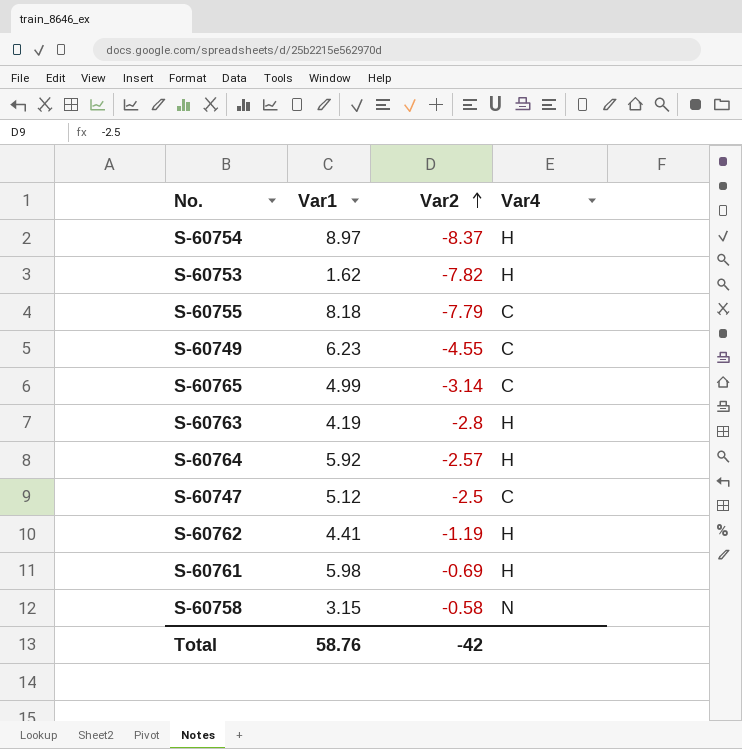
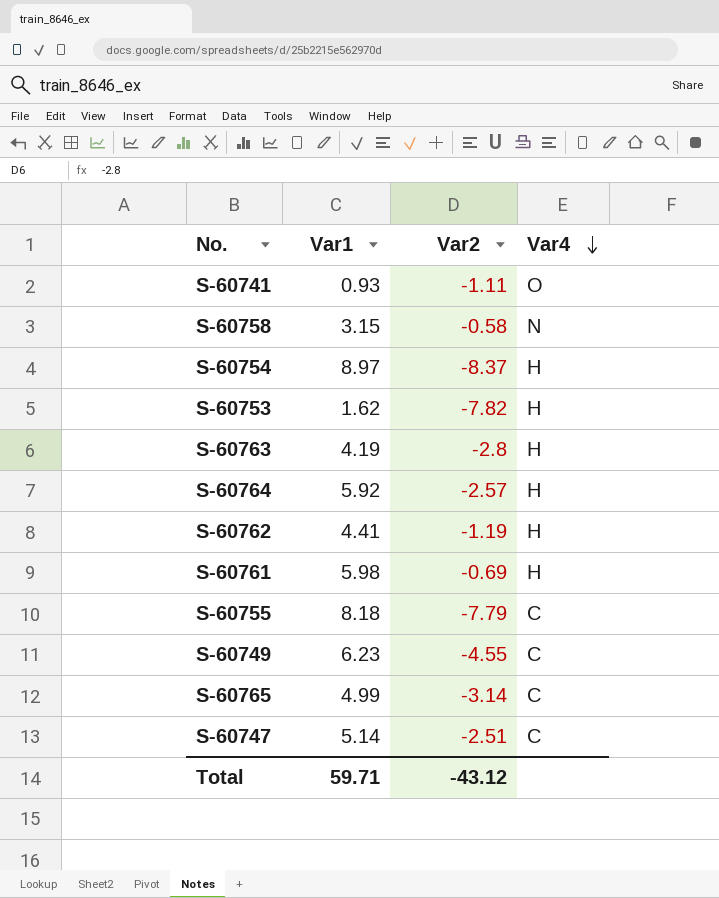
row order: Var2 ascending -> Var4 descending
row S-60741: none -> 0.93 | -1.11 | O
S-60747 | Var1: 5.12 -> 5.14
S-60747 | Var2: -2.5 -> -2.51
Total | Var1: 58.76 -> 59.71
Total | Var2: -42 -> -43.12

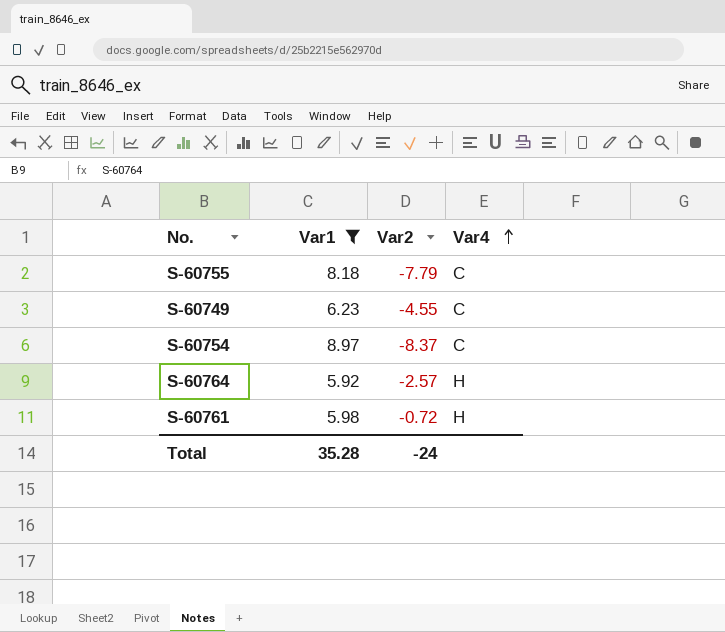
filter: none -> Var1 >= 5.92
row order: Var4 descending -> Var4 ascending
S-60754 | Var4: H -> C
S-60761 | Var2: -0.69 -> -0.72
Total | Var1: 59.71 -> 35.28
Total | Var2: -43.12 -> -24

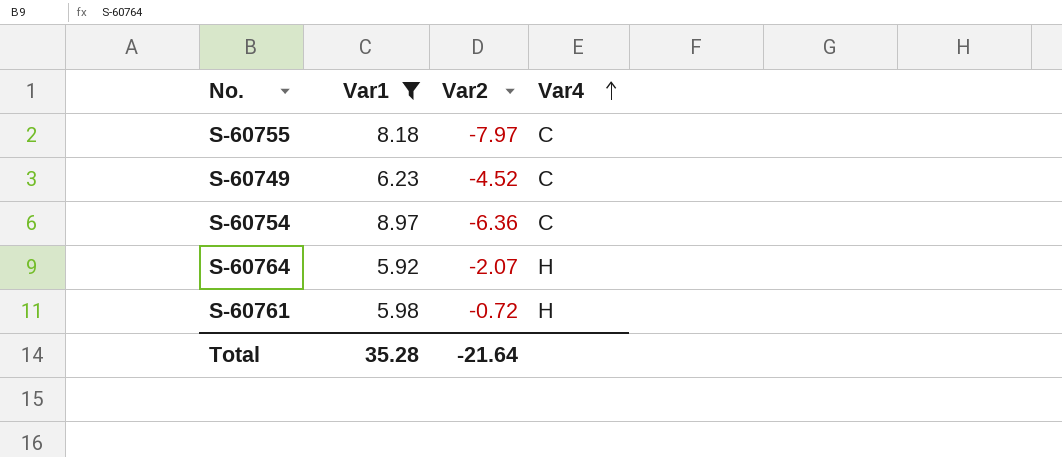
S-60755 | Var2: -7.79 -> -7.97
S-60749 | Var2: -4.55 -> -4.52
S-60754 | Var2: -8.37 -> -6.36
S-60764 | Var2: -2.57 -> -2.07
Total | Var2: -24 -> -21.64

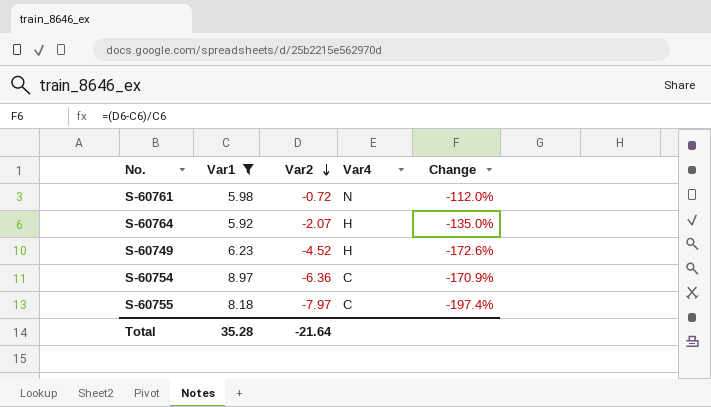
row order: Var4 ascending -> Var2 descending
column Change | formula: none -> ([Var2] - [Var1]) / [Var1]
S-60761 | Var4: H -> N
S-60749 | Var4: C -> H

